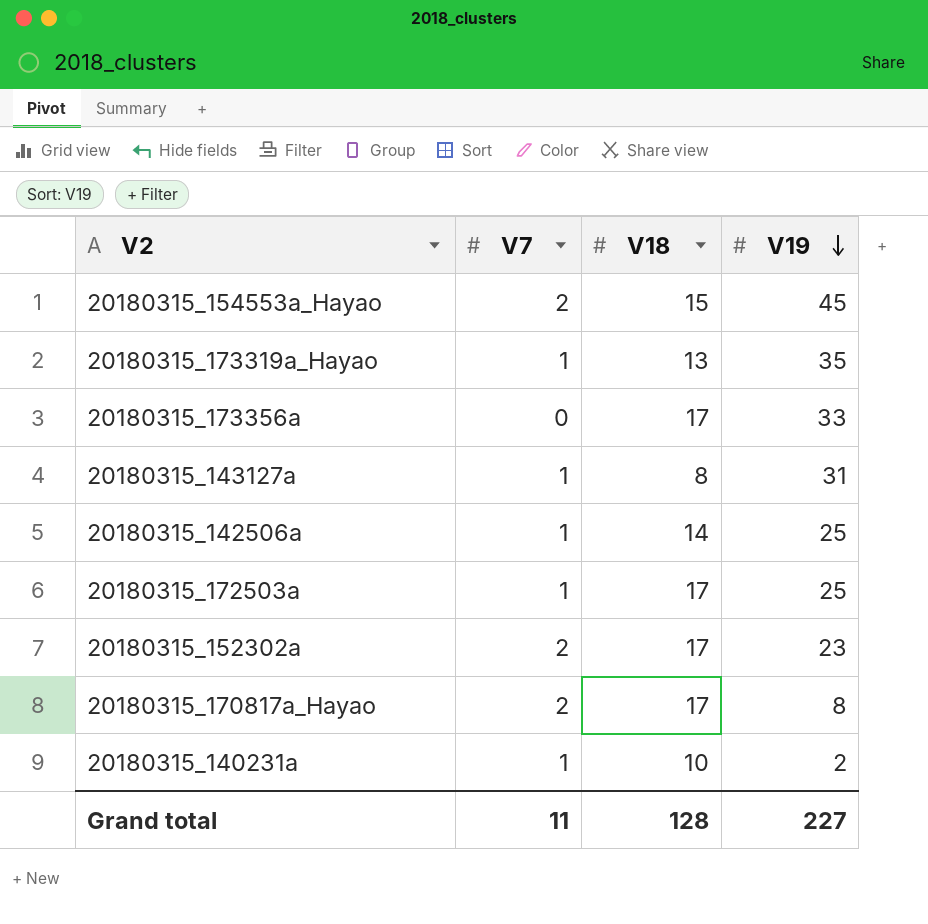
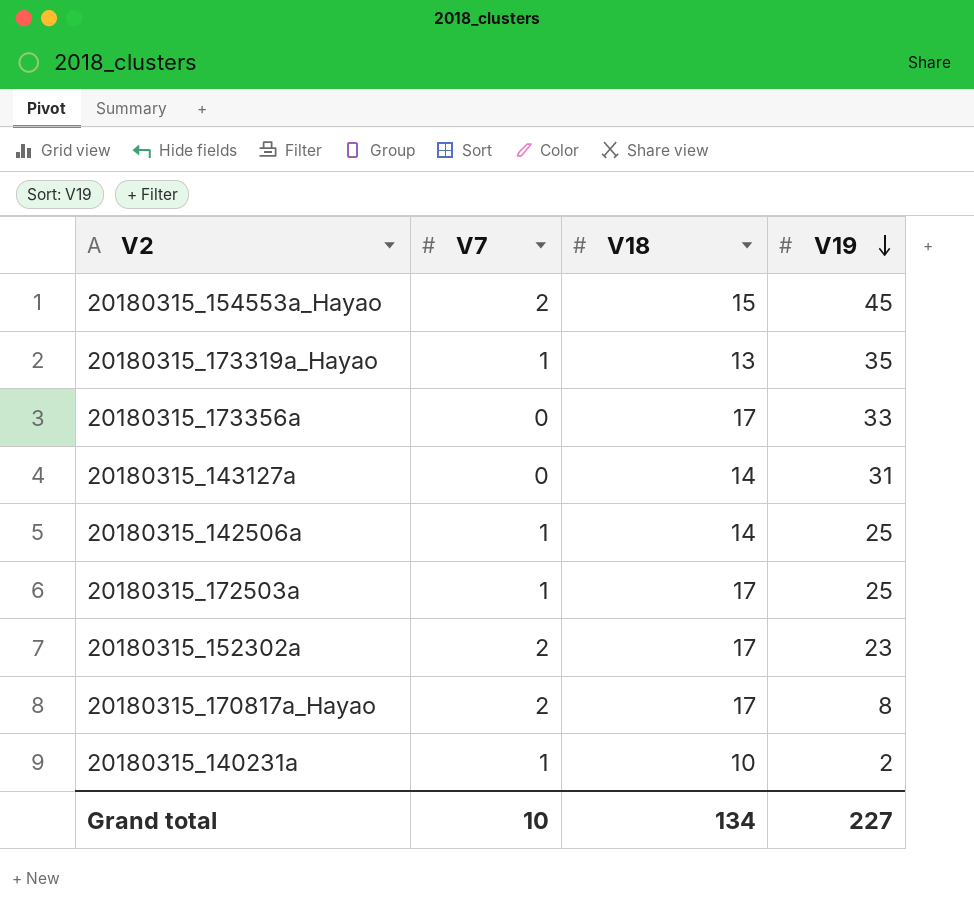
20180315_143127a | V7: 1 -> 0
20180315_143127a | V18: 8 -> 14
Grand total | V7: 11 -> 10
Grand total | V18: 128 -> 134

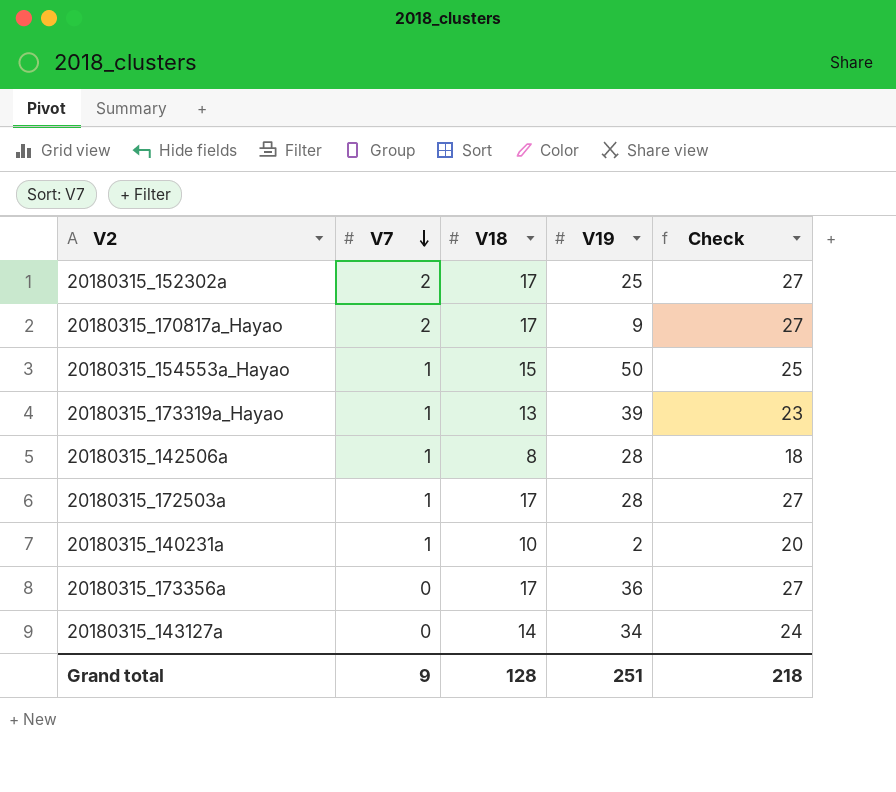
row order: V19 descending -> V7 descending
column Check | formula: none -> [V18] + 10
20180315_152302a | V19: 23 -> 25
20180315_170817a_Hayao | V19: 8 -> 9
20180315_154553a_Hayao | V7: 2 -> 1
20180315_154553a_Hayao | V19: 45 -> 50
20180315_173319a_Hayao | V19: 35 -> 39
20180315_142506a | V18: 14 -> 8
20180315_142506a | V19: 25 -> 28
20180315_172503a | V19: 25 -> 28
20180315_173356a | V19: 33 -> 36
20180315_143127a | V19: 31 -> 34
Grand total | V7: 10 -> 9
Grand total | V18: 134 -> 128
Grand total | V19: 227 -> 251

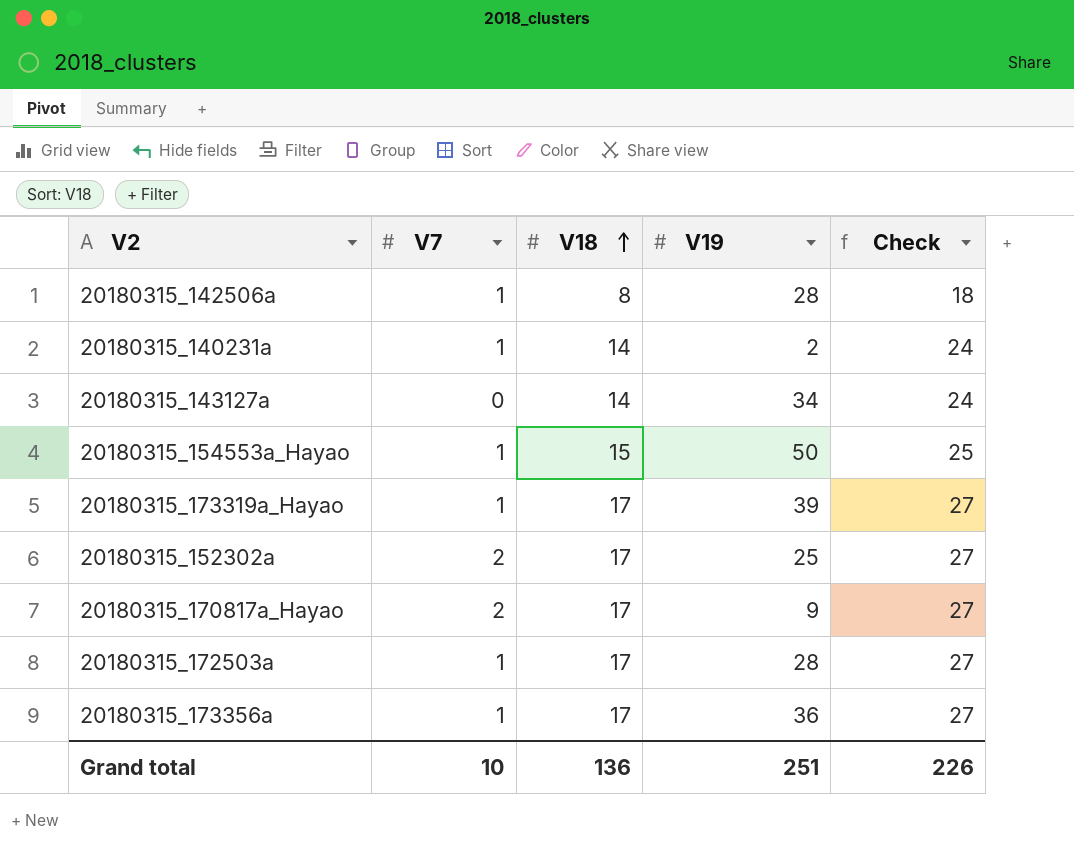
row order: V7 descending -> V18 ascending
20180315_140231a | V18: 10 -> 14
20180315_140231a | Check: 20 -> 24
20180315_173319a_Hayao | V18: 13 -> 17
20180315_173319a_Hayao | Check: 23 -> 27
20180315_173356a | V7: 0 -> 1
Grand total | V7: 9 -> 10
Grand total | V18: 128 -> 136
Grand total | Check: 218 -> 226

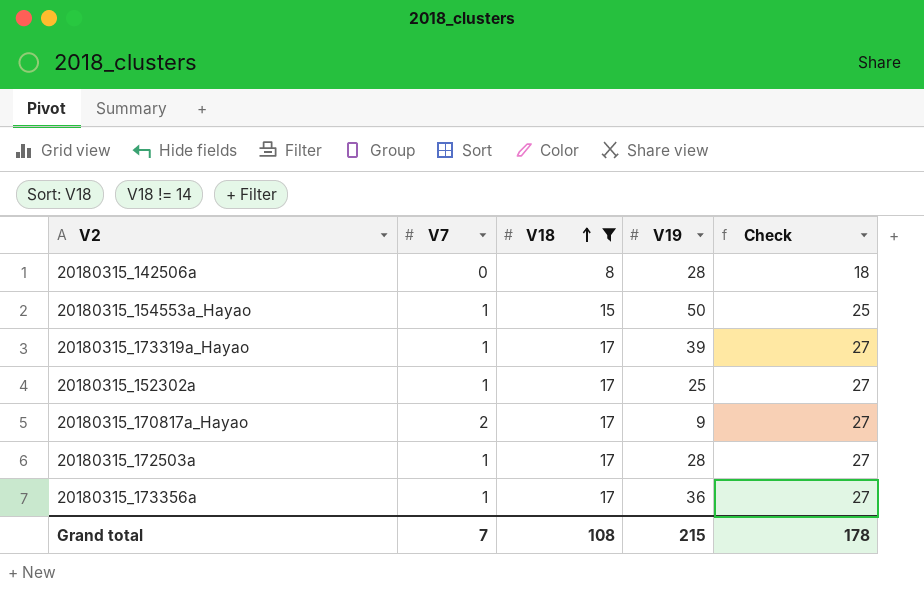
filter: none -> V18 != 14
20180315_142506a | V7: 1 -> 0
20180315_152302a | V7: 2 -> 1
Grand total | V7: 10 -> 7
Grand total | V18: 136 -> 108
Grand total | V19: 251 -> 215
Grand total | Check: 226 -> 178

